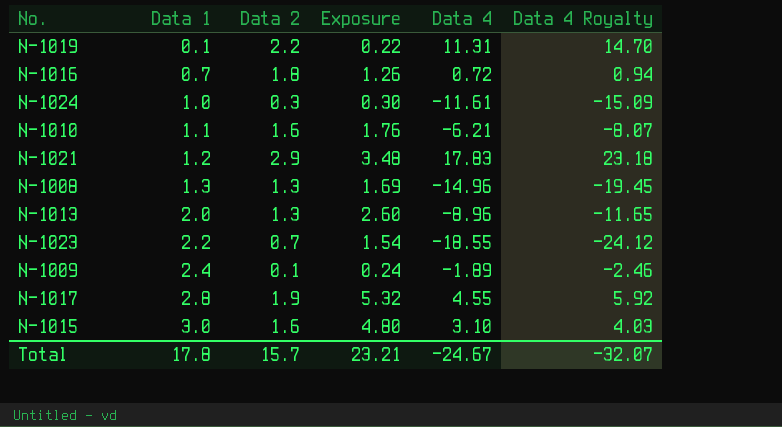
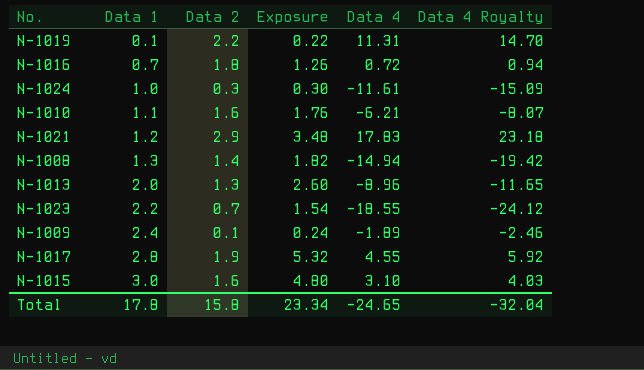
N-1008 | Data 2: 1.3 -> 1.4
N-1008 | Exposure: 1.69 -> 1.82
N-1008 | Data 4: -14.96 -> -14.94
N-1008 | Data 4 Royalty: -19.45 -> -19.42
Total | Data 2: 15.7 -> 15.8
Total | Exposure: 23.21 -> 23.34
Total | Data 4: -24.67 -> -24.65
Total | Data 4 Royalty: -32.07 -> -32.04

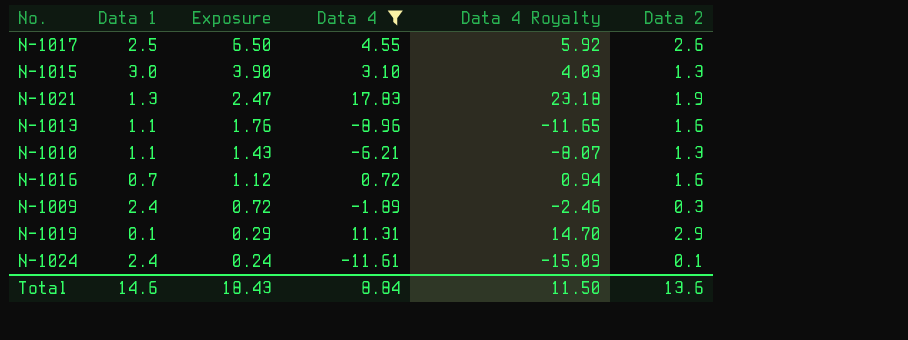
filter: none -> Data 4 >= -11.61
row order: Data 1 ascending -> Exposure descending
column Data 2 | position: 3 -> 6
N-1017 | Data 1: 2.8 -> 2.5
N-1017 | Exposure: 5.32 -> 6.50
N-1017 | Data 2: 1.9 -> 2.6
N-1015 | Exposure: 4.80 -> 3.90
N-1015 | Data 2: 1.6 -> 1.3
N-1021 | Data 1: 1.2 -> 1.3
N-1021 | Exposure: 3.48 -> 2.47
N-1021 | Data 2: 2.9 -> 1.9
N-1013 | Data 1: 2.0 -> 1.1
N-1013 | Exposure: 2.60 -> 1.76
N-1013 | Data 2: 1.3 -> 1.6
N-1010 | Exposure: 1.76 -> 1.43
N-1010 | Data 2: 1.6 -> 1.3
N-1016 | Exposure: 1.26 -> 1.12
N-1016 | Data 2: 1.8 -> 1.6
N-1009 | Exposure: 0.24 -> 0.72
N-1009 | Data 2: 0.1 -> 0.3
N-1019 | Exposure: 0.22 -> 0.29
N-1019 | Data 2: 2.2 -> 2.9
N-1024 | Data 1: 1.0 -> 2.4
N-1024 | Exposure: 0.30 -> 0.24
N-1024 | Data 2: 0.3 -> 0.1
Total | Data 1: 17.8 -> 14.6
Total | Exposure: 23.34 -> 18.43
Total | Data 4: -24.65 -> 8.84
Total | Data 4 Royalty: -32.04 -> 11.50
Total | Data 2: 15.8 -> 13.6

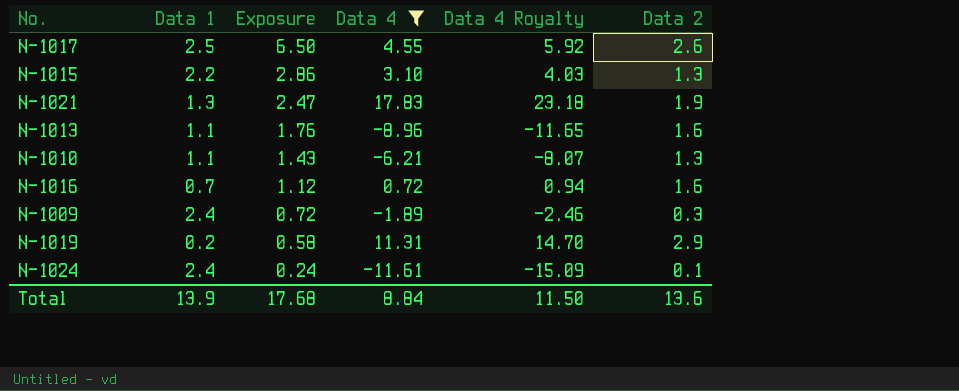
N-1015 | Data 1: 3.0 -> 2.2
N-1015 | Exposure: 3.90 -> 2.86
N-1019 | Data 1: 0.1 -> 0.2
N-1019 | Exposure: 0.29 -> 0.58
Total | Data 1: 14.6 -> 13.9
Total | Exposure: 18.43 -> 17.68

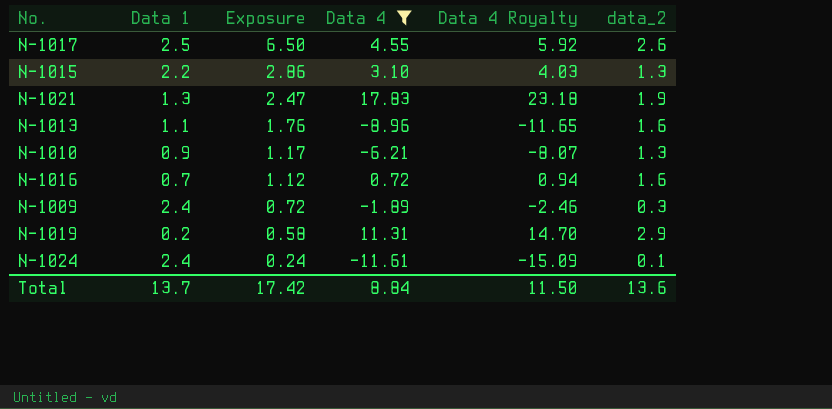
column name: Data 2 -> data_2
N-1010 | Data 1: 1.1 -> 0.9
N-1010 | Exposure: 1.43 -> 1.17
Total | Data 1: 13.9 -> 13.7
Total | Exposure: 17.68 -> 17.42

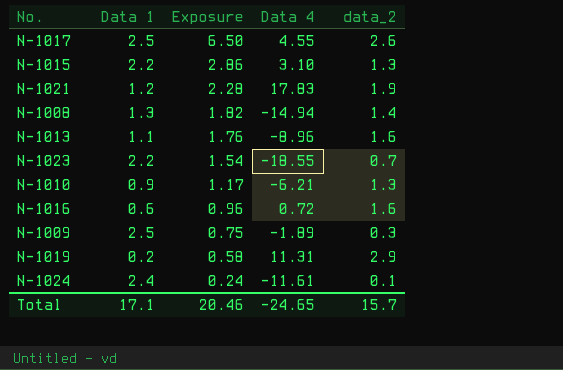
filter: Data 4 >= -11.61 -> none
column Data 4 Royalty | formula: [Data 4] * 1.3 -> none
N-1021 | Data 1: 1.3 -> 1.2
N-1021 | Exposure: 2.47 -> 2.28
N-1016 | Data 1: 0.7 -> 0.6
N-1016 | Exposure: 1.12 -> 0.96
N-1009 | Data 1: 2.4 -> 2.5
N-1009 | Exposure: 0.72 -> 0.75
Total | Data 1: 13.7 -> 17.1
Total | Exposure: 17.42 -> 20.46
Total | Data 4: 8.84 -> -24.65
Total | data_2: 13.6 -> 15.7

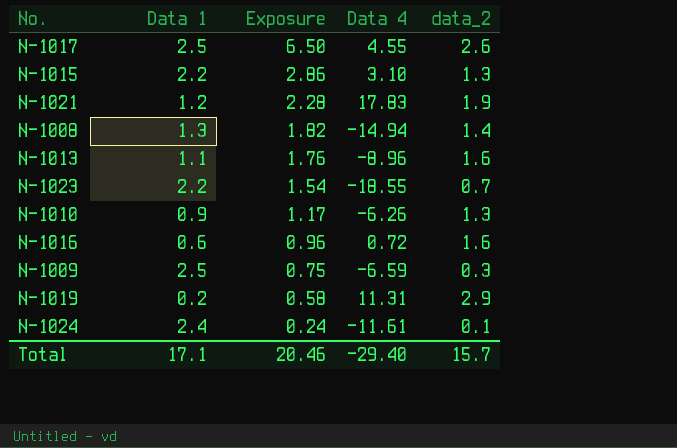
N-1010 | Data 4: -6.21 -> -6.26
N-1009 | Data 4: -1.89 -> -6.59
Total | Data 4: -24.65 -> -29.40

